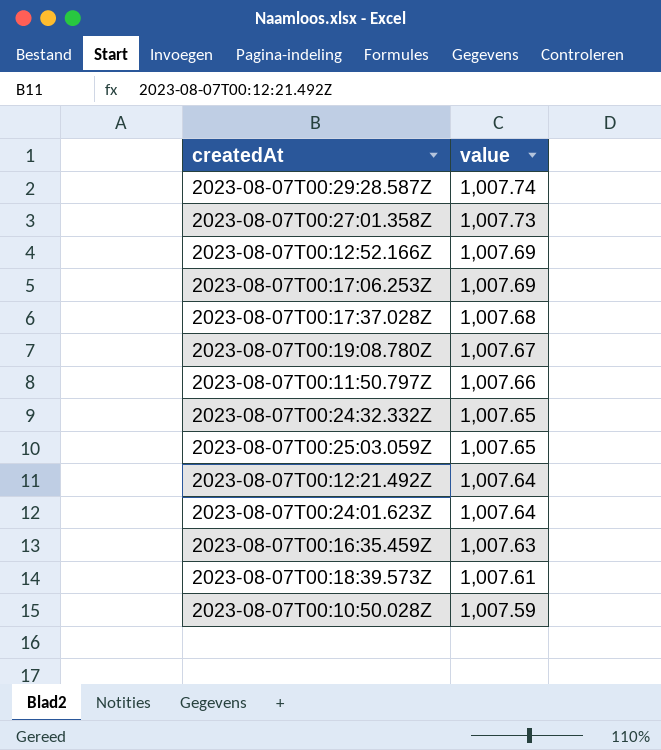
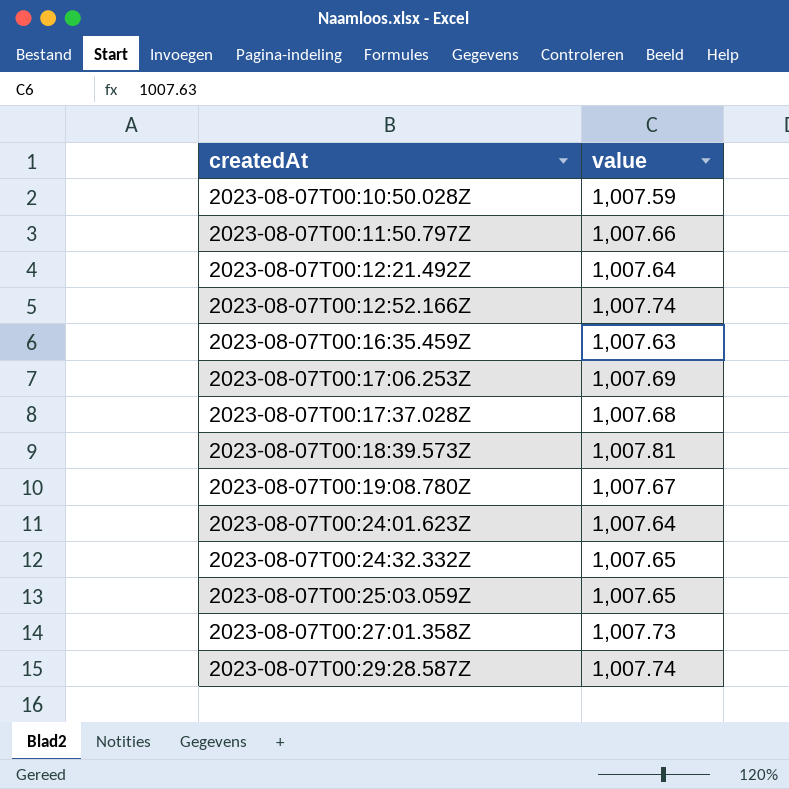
row order: value descending -> createdAt ascending
2023-08-07T00:12:52.166Z | value: 1,007.69 -> 1,007.74
2023-08-07T00:18:39.573Z | value: 1,007.61 -> 1,007.81

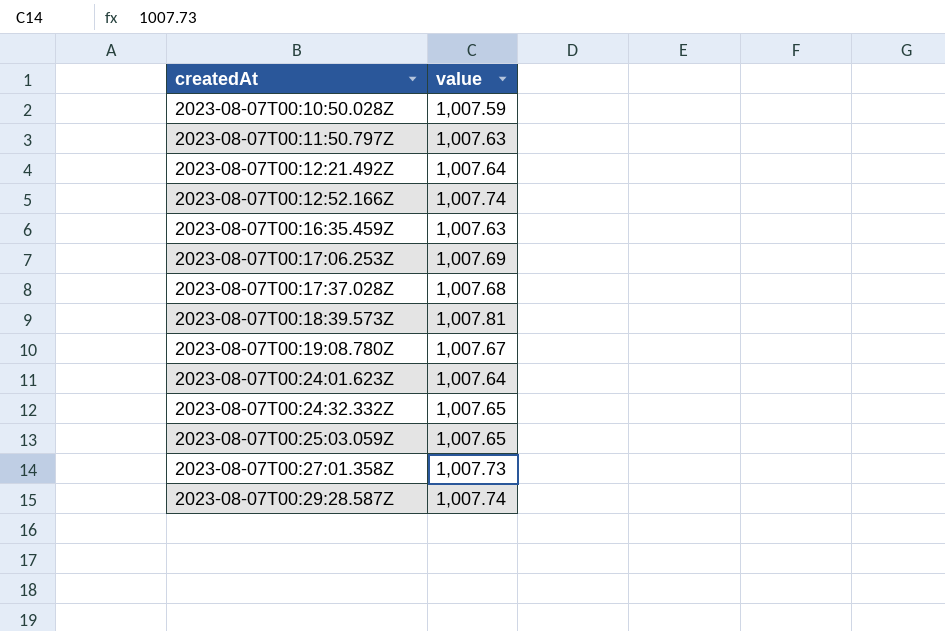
2023-08-07T00:11:50.797Z | value: 1,007.66 -> 1,007.63

